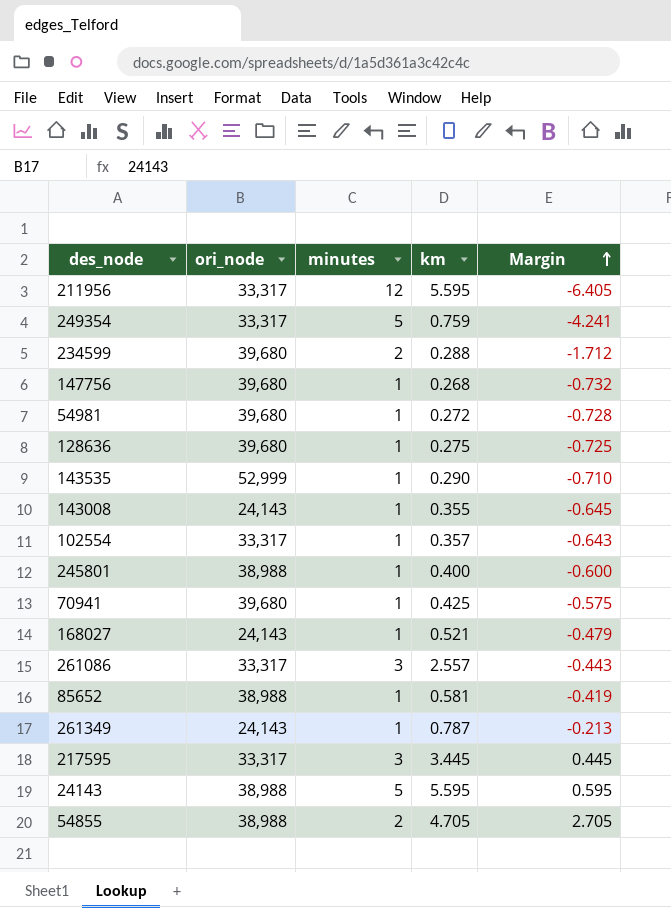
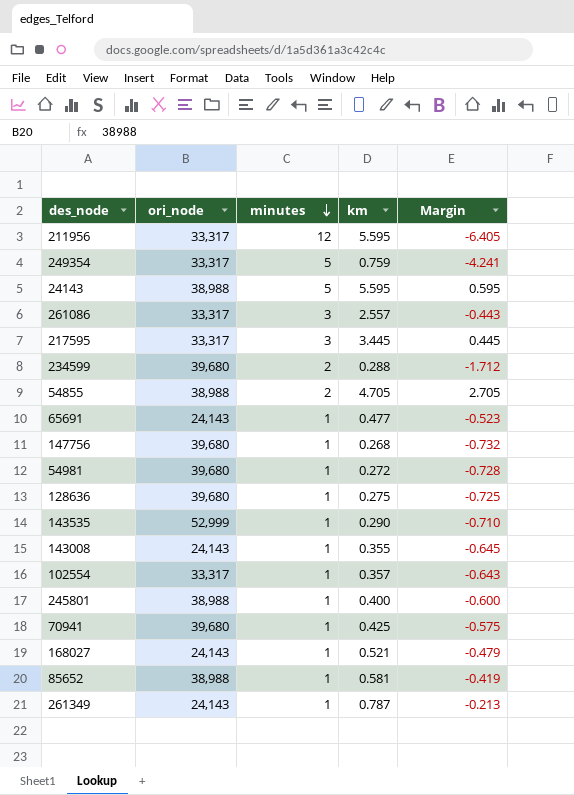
row order: Margin ascending -> minutes descending
row 65691: none -> 24,143 | 1 | 0.477 | -0.523

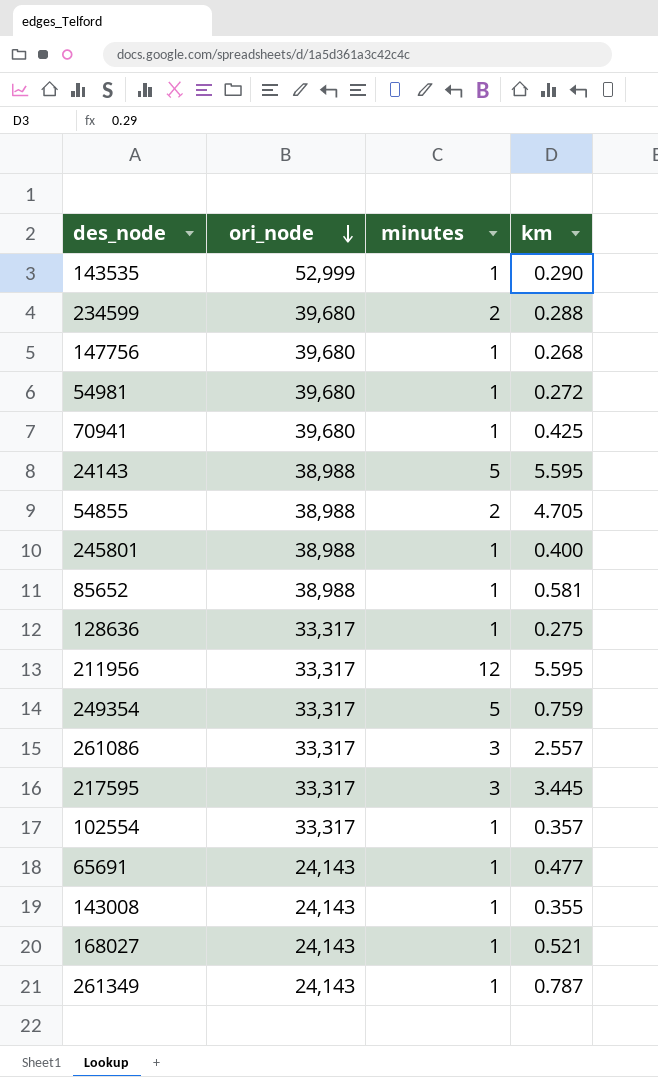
row order: minutes descending -> ori_node descending
column Margin | formula: [km] - [minutes] -> none
128636 | ori_node: 39,680 -> 33,317

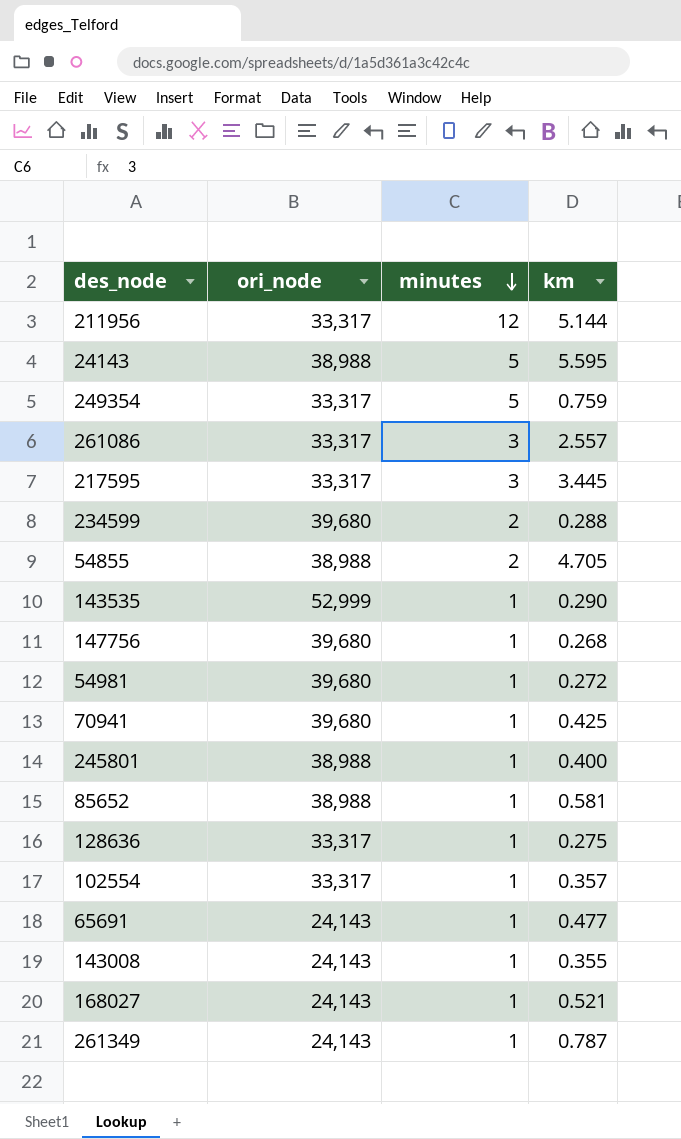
row order: ori_node descending -> minutes descending
211956 | km: 5.595 -> 5.144

